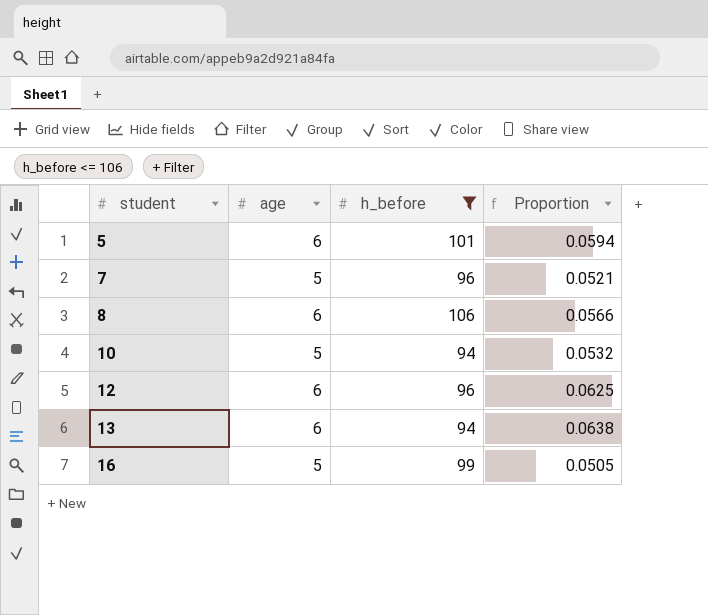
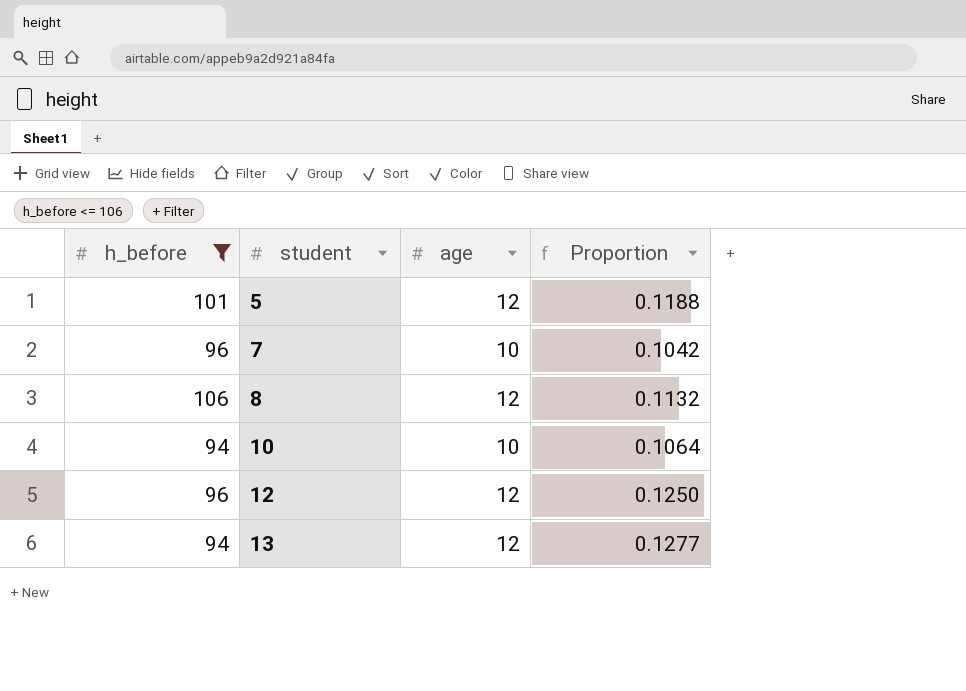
column h_before | position: 3 -> 1
row 16: 5 | 99 | 0.0505 -> none
5 | age: 6 -> 12
5 | Proportion: 0.0594 -> 0.1188
7 | age: 5 -> 10
7 | Proportion: 0.0521 -> 0.1042
8 | age: 6 -> 12
8 | Proportion: 0.0566 -> 0.1132
10 | age: 5 -> 10
10 | Proportion: 0.0532 -> 0.1064
12 | age: 6 -> 12
12 | Proportion: 0.0625 -> 0.1250
13 | age: 6 -> 12
13 | Proportion: 0.0638 -> 0.1277

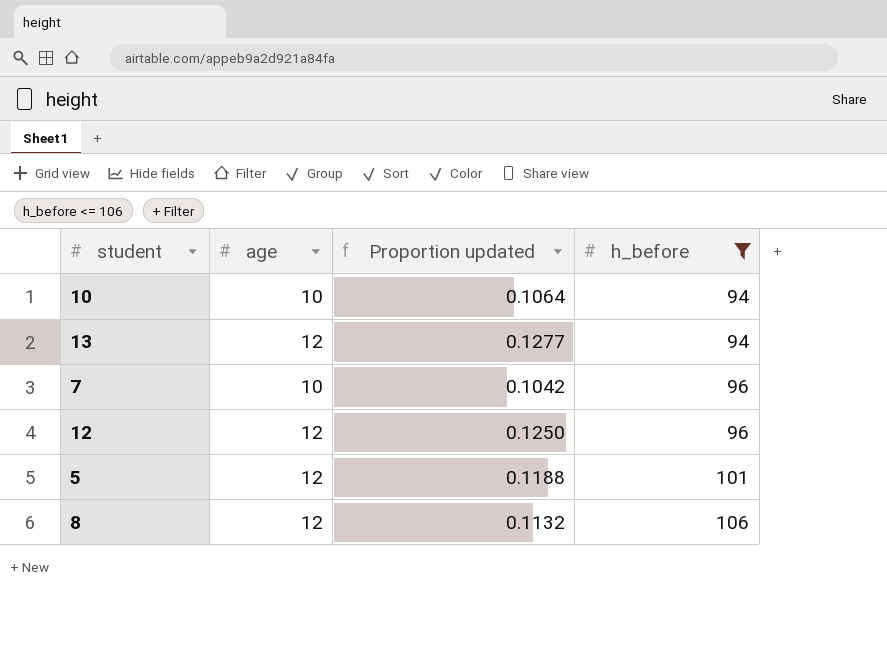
row order: student ascending -> h_before ascending
column name: Proportion -> Proportion updated
column h_before | position: 1 -> 4

